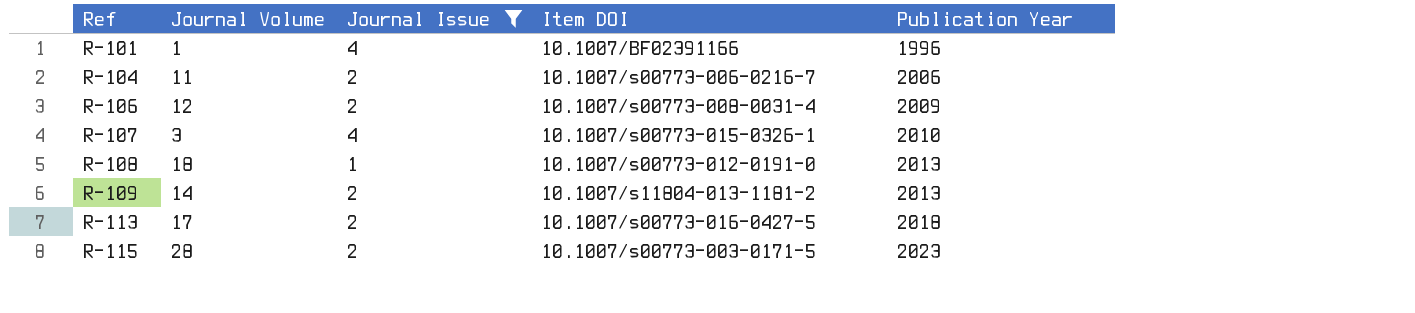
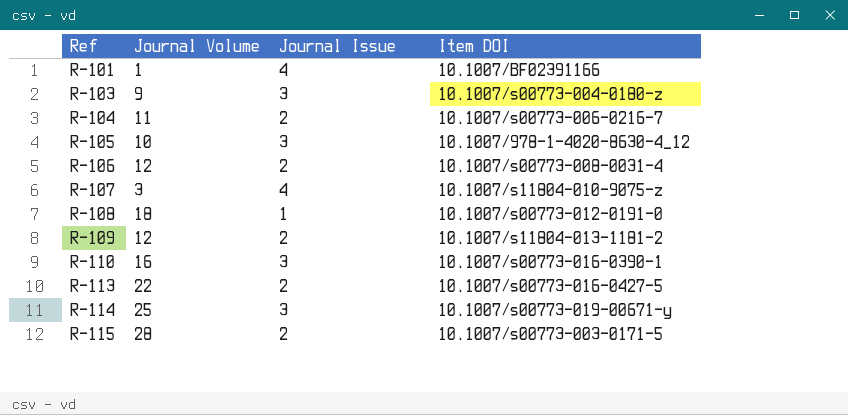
filter: Journal Issue != 3 -> none
column Publication Year | position: 5 -> none
R-107 | Item DOI: 10.1007/s00773-015-0326-1 -> 10.1007/s11804-010-9075-z
R-109 | Journal Volume: 14 -> 12
R-113 | Journal Volume: 17 -> 22

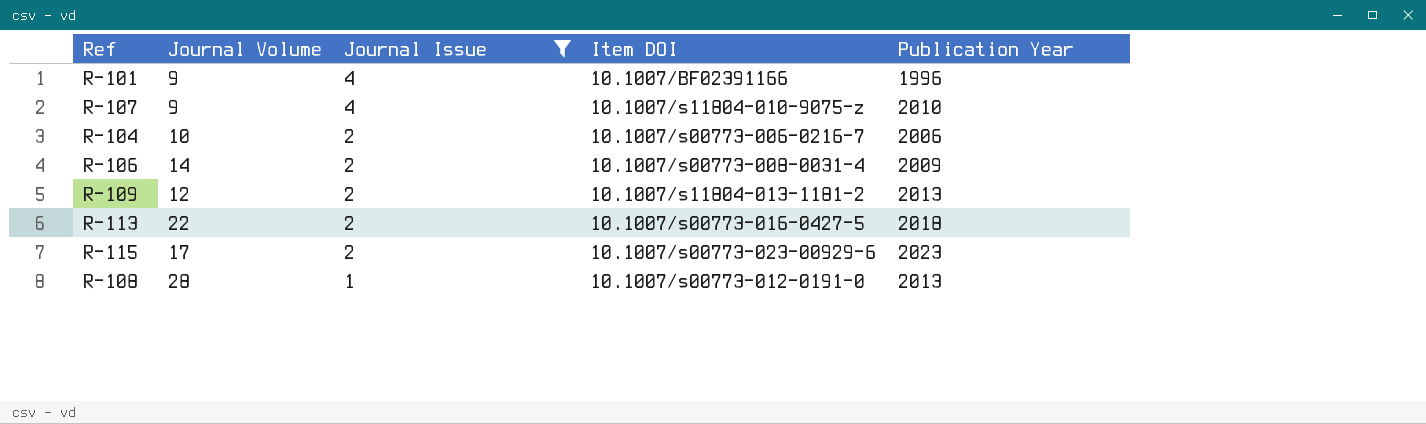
filter: none -> Journal Issue != 3
row order: Ref ascending -> Journal Issue descending
column Publication Year | position: none -> 5
R-101 | Journal Volume: 1 -> 9
R-107 | Journal Volume: 3 -> 9
R-104 | Journal Volume: 11 -> 10
R-106 | Journal Volume: 12 -> 14
R-115 | Journal Volume: 28 -> 17
R-115 | Item DOI: 10.1007/s00773-003-0171-5 -> 10.1007/s00773-023-00929-6
R-108 | Journal Volume: 18 -> 28

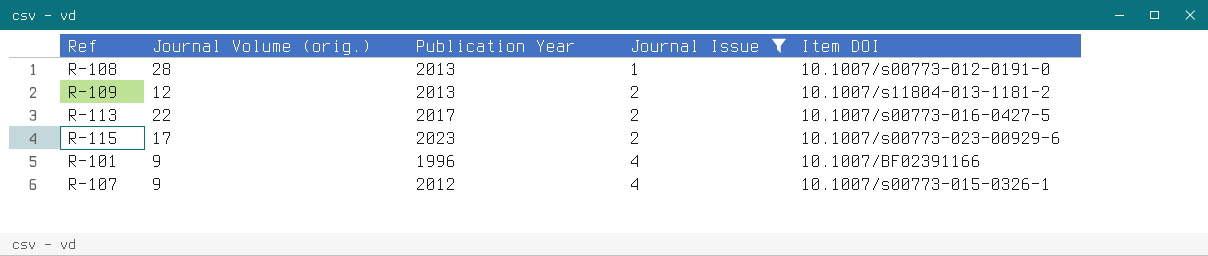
row order: Journal Issue descending -> Journal Issue ascending
column name: Journal Volume -> Journal Volume (orig.)
column Publication Year | position: 5 -> 3
row R-104: 10 | 2 | 10.1007/s00773-006-0216-7 | 2006 -> none
row R-106: 14 | 2 | 10.1007/s00773-008-0031-4 | 2009 -> none
R-113 | Publication Year: 2018 -> 2017
R-107 | Publication Year: 2010 -> 2012
R-107 | Item DOI: 10.1007/s11804-010-9075-z -> 10.1007/s00773-015-0326-1

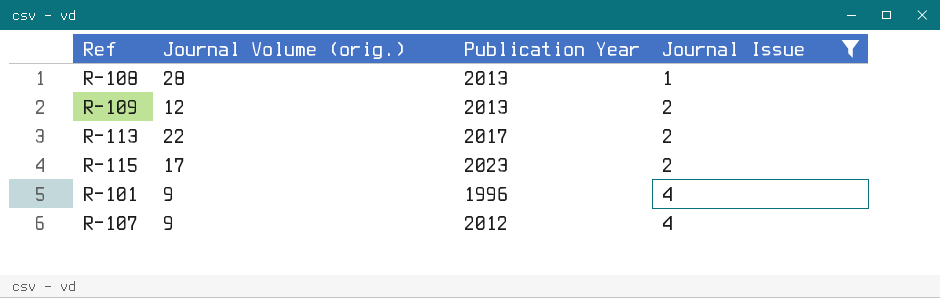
column Item DOI | position: 5 -> none

